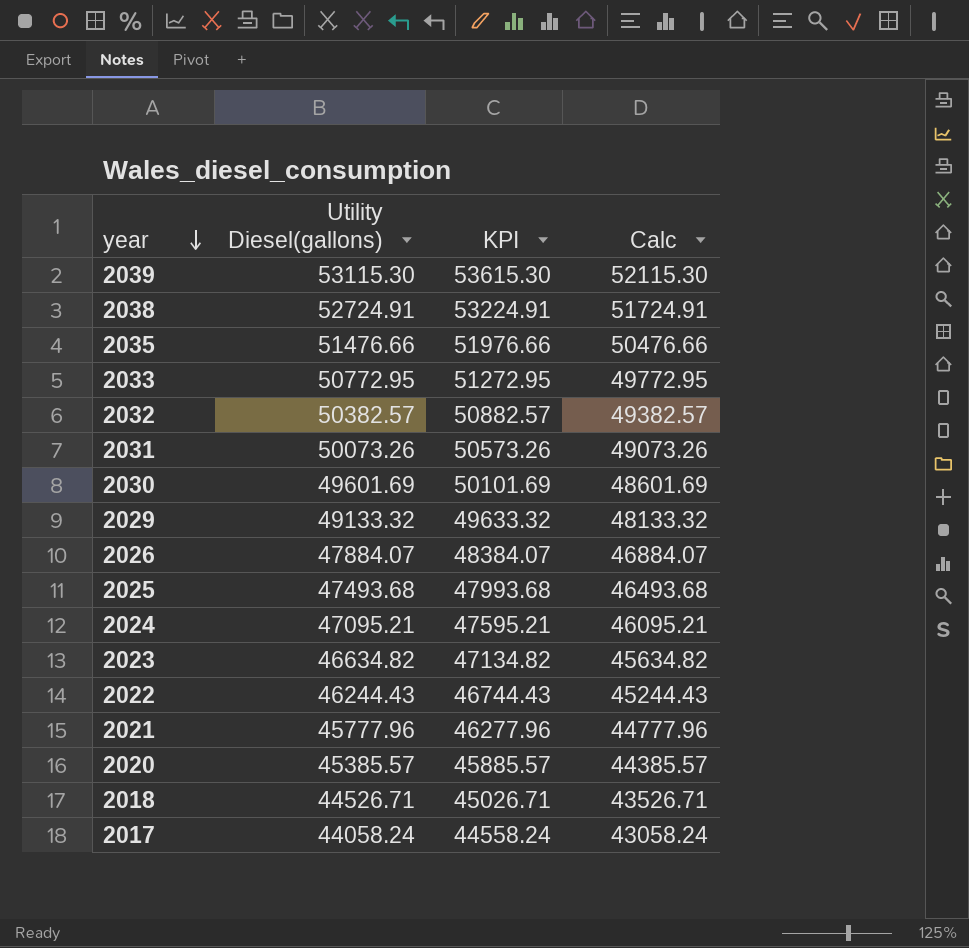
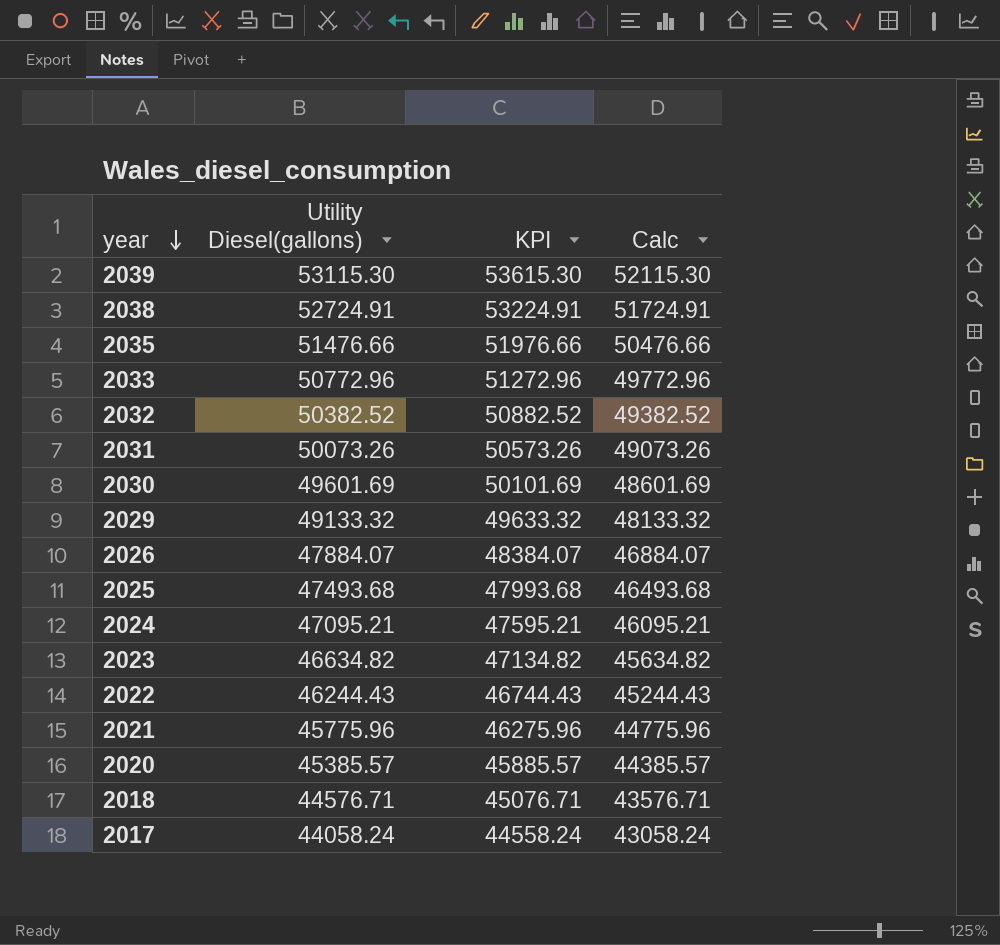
2033 | Utility Diesel(gallons): 50772.95 -> 50772.96
2033 | KPI: 51272.95 -> 51272.96
2033 | Calc: 49772.95 -> 49772.96
2032 | Utility Diesel(gallons): 50382.57 -> 50382.52
2032 | KPI: 50882.57 -> 50882.52
2032 | Calc: 49382.57 -> 49382.52
2021 | Utility Diesel(gallons): 45777.96 -> 45775.96
2021 | KPI: 46277.96 -> 46275.96
2021 | Calc: 44777.96 -> 44775.96
2018 | Utility Diesel(gallons): 44526.71 -> 44576.71
2018 | KPI: 45026.71 -> 45076.71
2018 | Calc: 43526.71 -> 43576.71

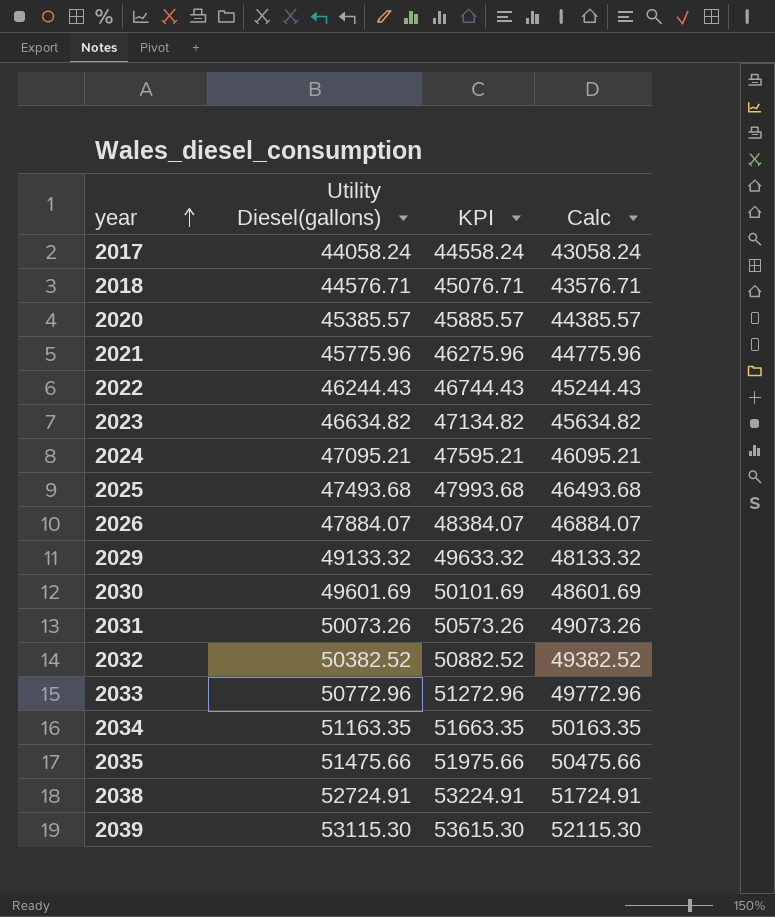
row order: year descending -> year ascending
row 2034: none -> 51163.35 | 51663.35 | 50163.35
2035 | Utility Diesel(gallons): 51476.66 -> 51475.66
2035 | KPI: 51976.66 -> 51975.66
2035 | Calc: 50476.66 -> 50475.66

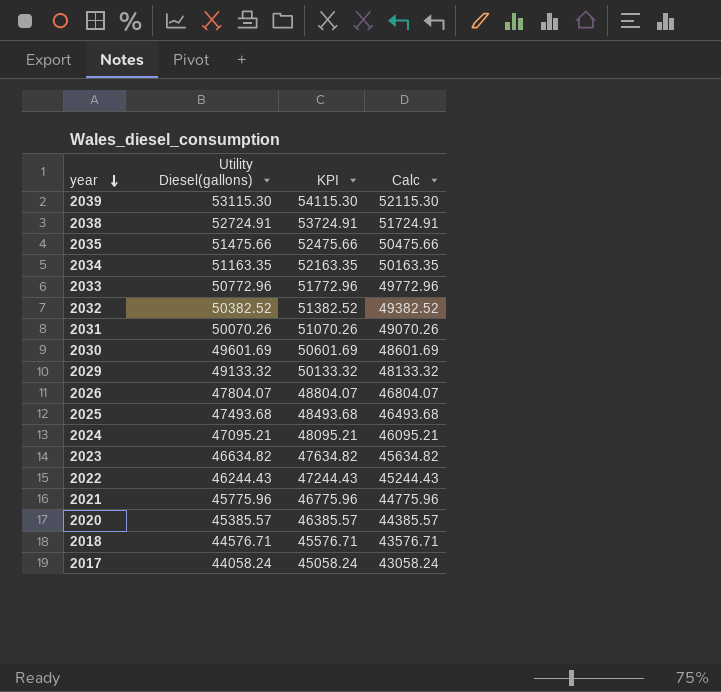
row order: year ascending -> year descending
column KPI | formula: [Utility Diesel(gallons)] + 500 -> [Utility Diesel(gallons)] + 1000
2031 | Utility Diesel(gallons): 50073.26 -> 50070.26
2031 | Calc: 49073.26 -> 49070.26
2026 | Utility Diesel(gallons): 47884.07 -> 47804.07
2026 | Calc: 46884.07 -> 46804.07

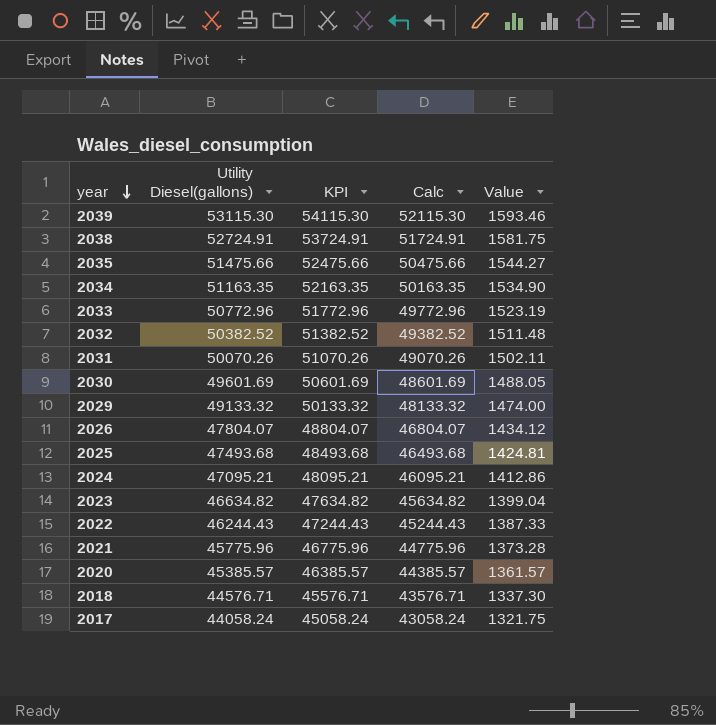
column Value | formula: none -> [Utility Diesel(gallons)] * 0.03

